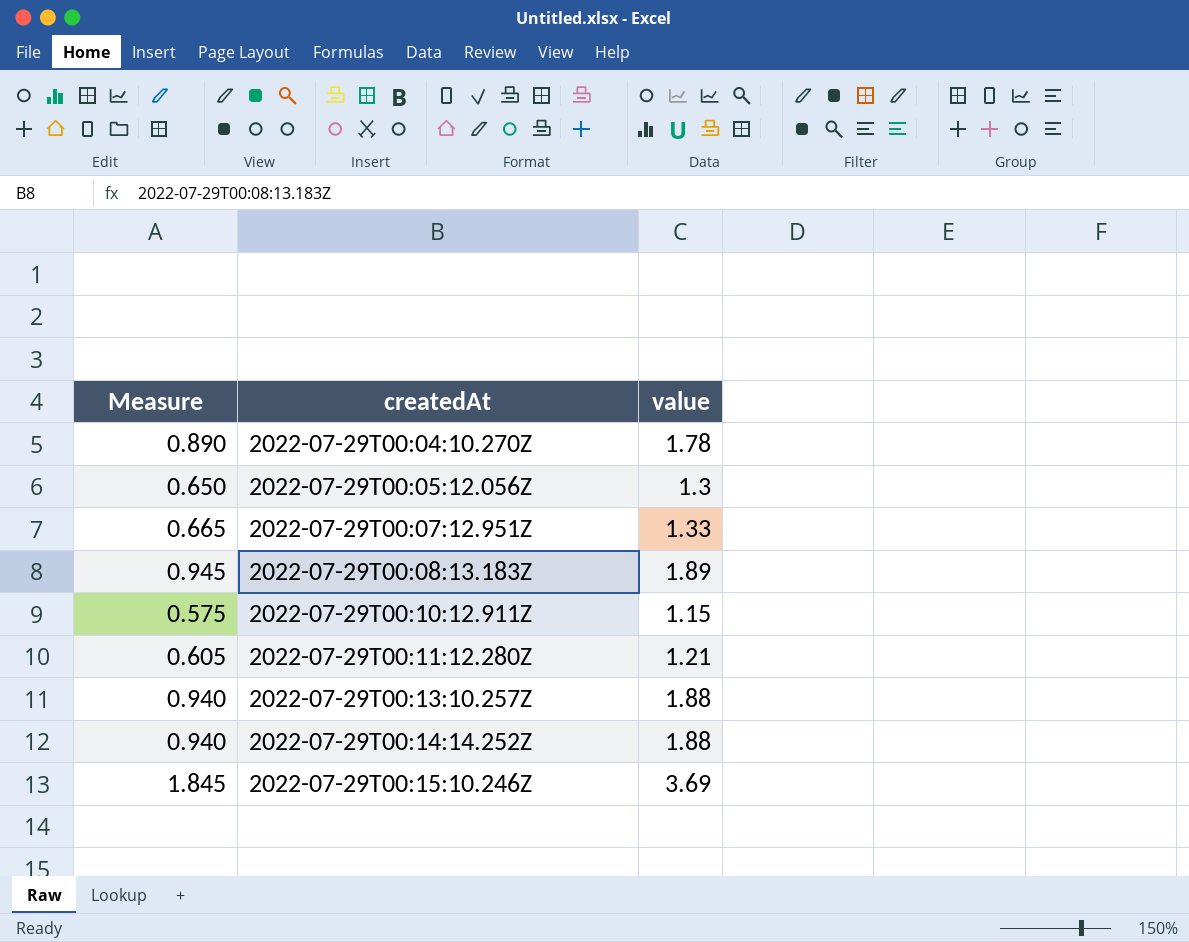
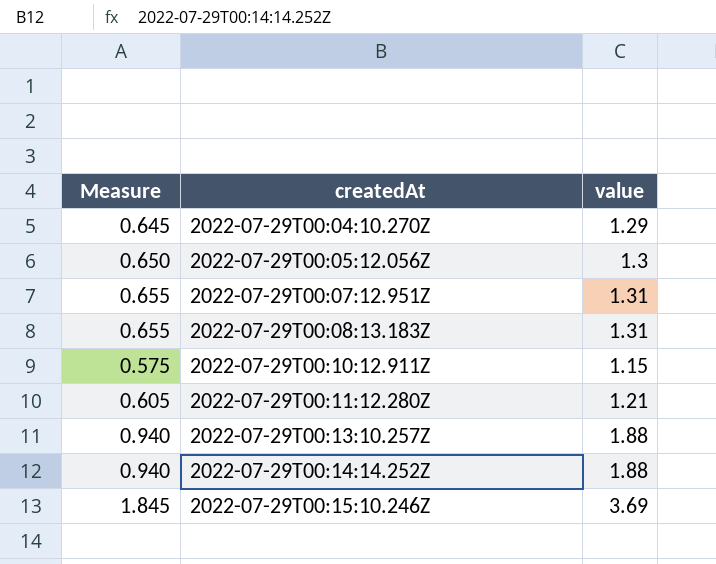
2022-07-29T00:04:10.270Z | Measure: 0.890 -> 0.645
2022-07-29T00:04:10.270Z | value: 1.78 -> 1.29
2022-07-29T00:07:12.951Z | Measure: 0.665 -> 0.655
2022-07-29T00:07:12.951Z | value: 1.33 -> 1.31
2022-07-29T00:08:13.183Z | Measure: 0.945 -> 0.655
2022-07-29T00:08:13.183Z | value: 1.89 -> 1.31

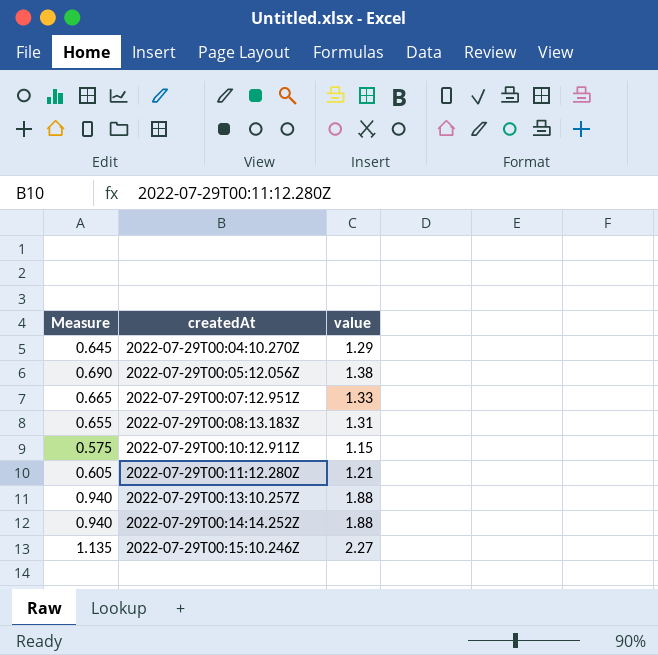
2022-07-29T00:05:12.056Z | Measure: 0.650 -> 0.690
2022-07-29T00:05:12.056Z | value: 1.3 -> 1.38
2022-07-29T00:07:12.951Z | Measure: 0.655 -> 0.665
2022-07-29T00:07:12.951Z | value: 1.31 -> 1.33
2022-07-29T00:15:10.246Z | Measure: 1.845 -> 1.135
2022-07-29T00:15:10.246Z | value: 3.69 -> 2.27

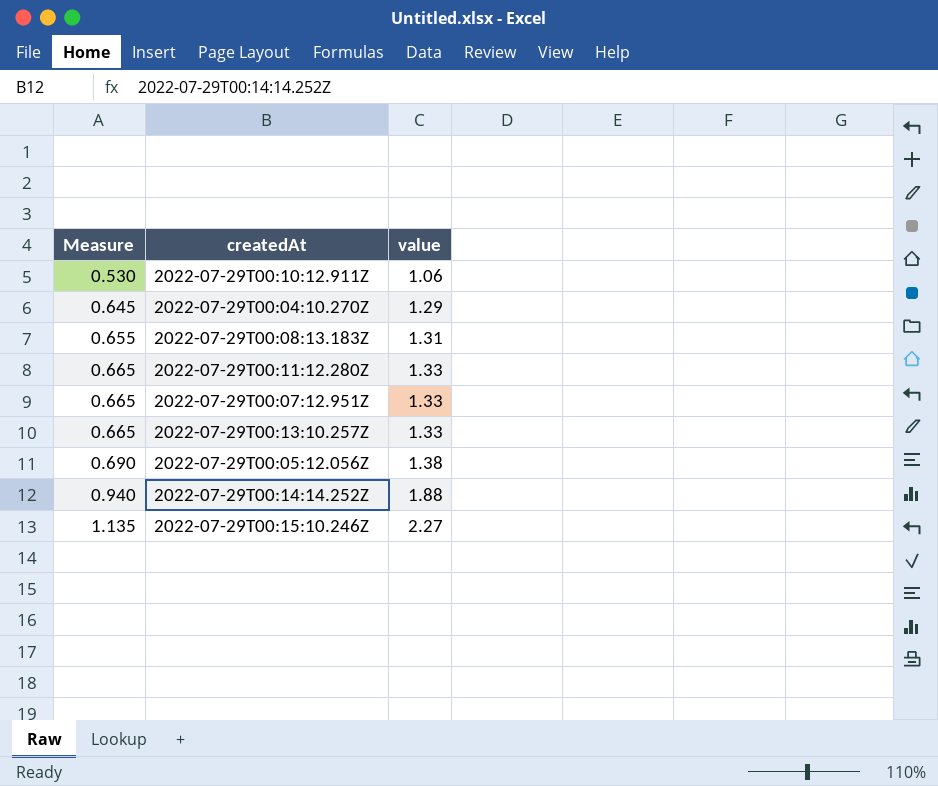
row order: createdAt ascending -> Measure ascending
2022-07-29T00:10:12.911Z | Measure: 0.575 -> 0.530
2022-07-29T00:10:12.911Z | value: 1.15 -> 1.06
2022-07-29T00:11:12.280Z | Measure: 0.605 -> 0.665
2022-07-29T00:11:12.280Z | value: 1.21 -> 1.33
2022-07-29T00:13:10.257Z | Measure: 0.940 -> 0.665
2022-07-29T00:13:10.257Z | value: 1.88 -> 1.33

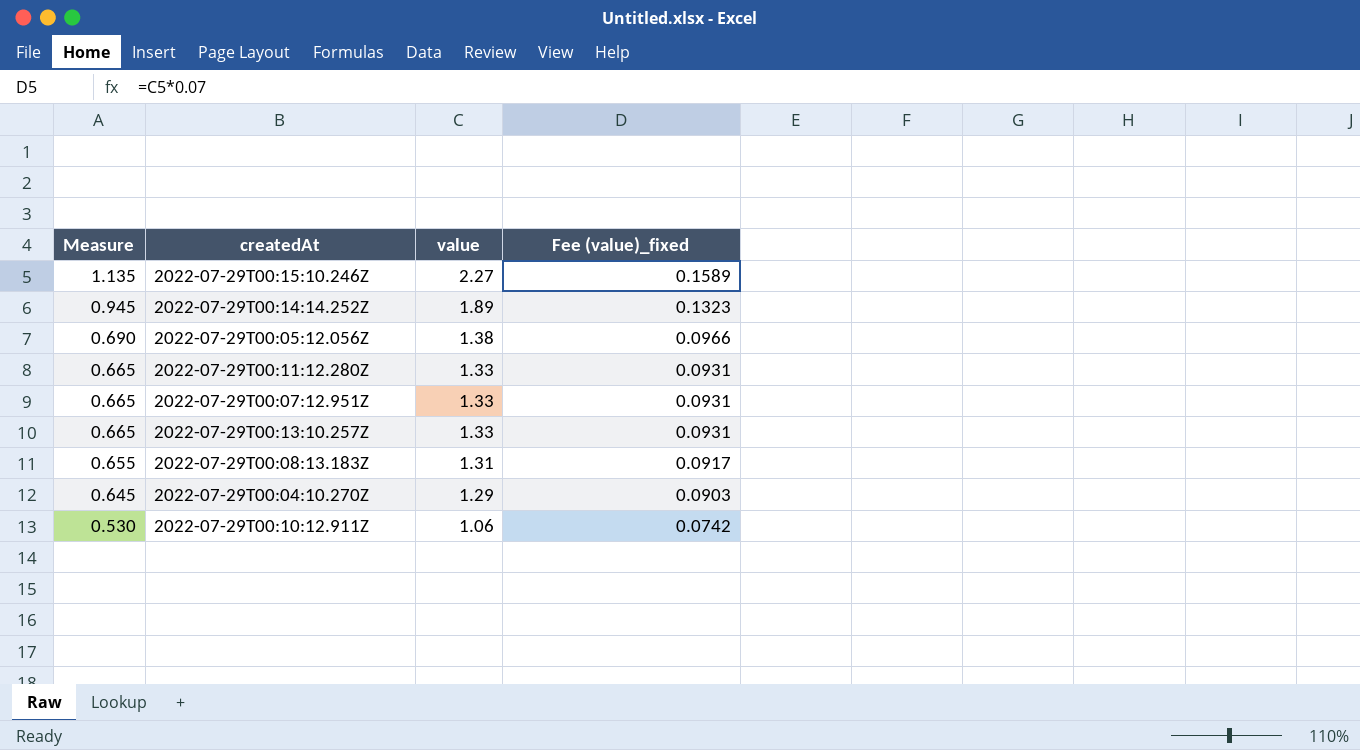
row order: Measure ascending -> Measure descending
column Fee (value)_fixed | formula: none -> [value] * 0.07
2022-07-29T00:14:14.252Z | Measure: 0.940 -> 0.945
2022-07-29T00:14:14.252Z | value: 1.88 -> 1.89

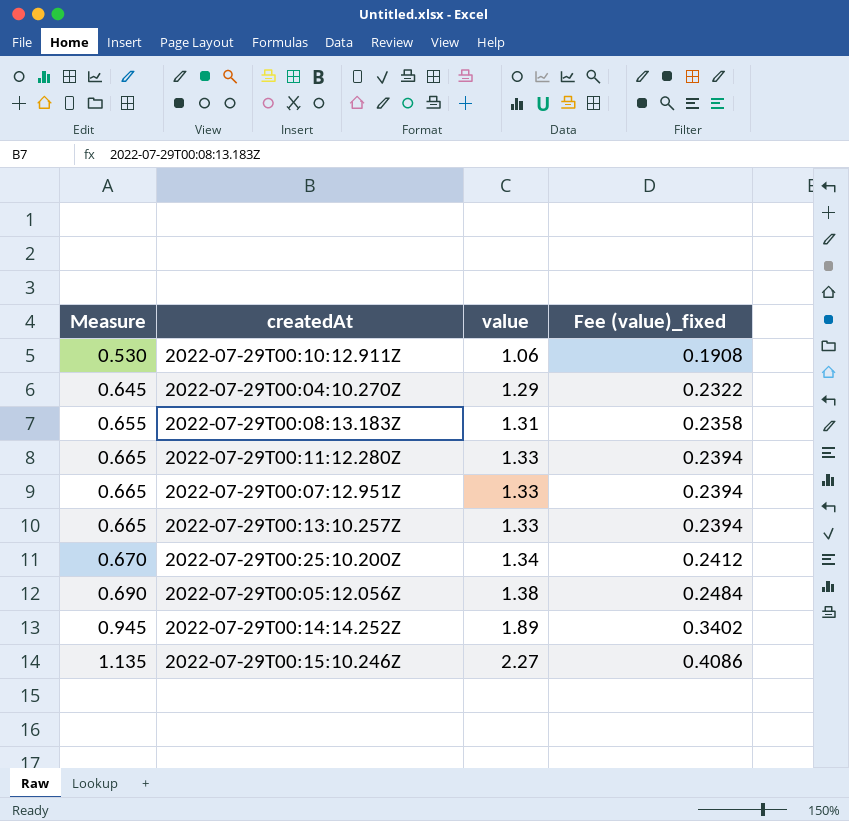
row order: Measure descending -> Measure ascending
column Fee (value)_fixed | formula: [value] * 0.07 -> [value] * 0.18
row 2022-07-29T00:25:10.200Z: none -> 0.670 | 1.34 | 0.2412

